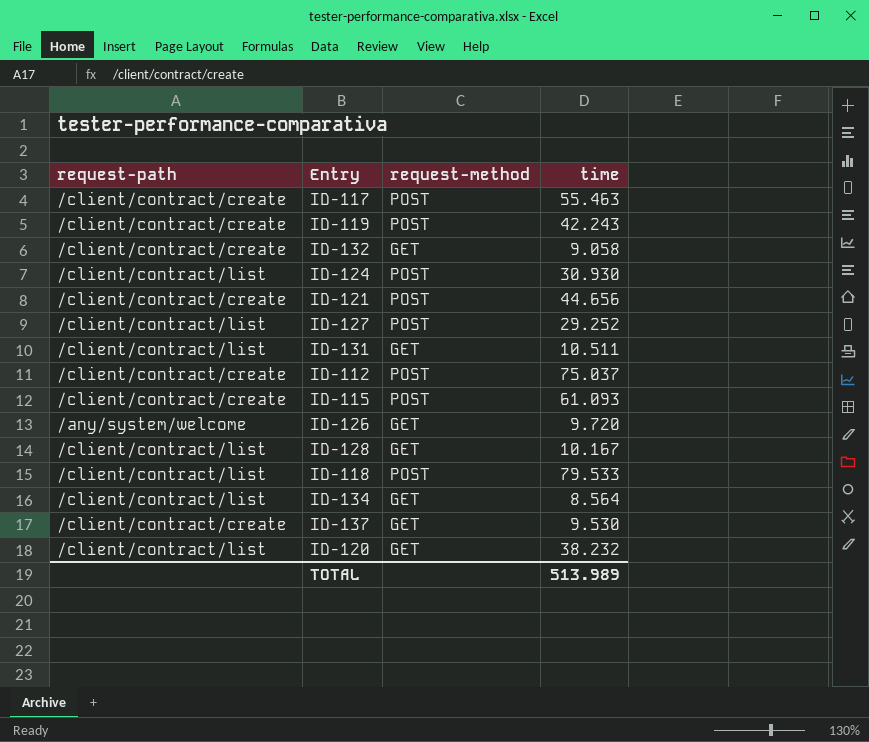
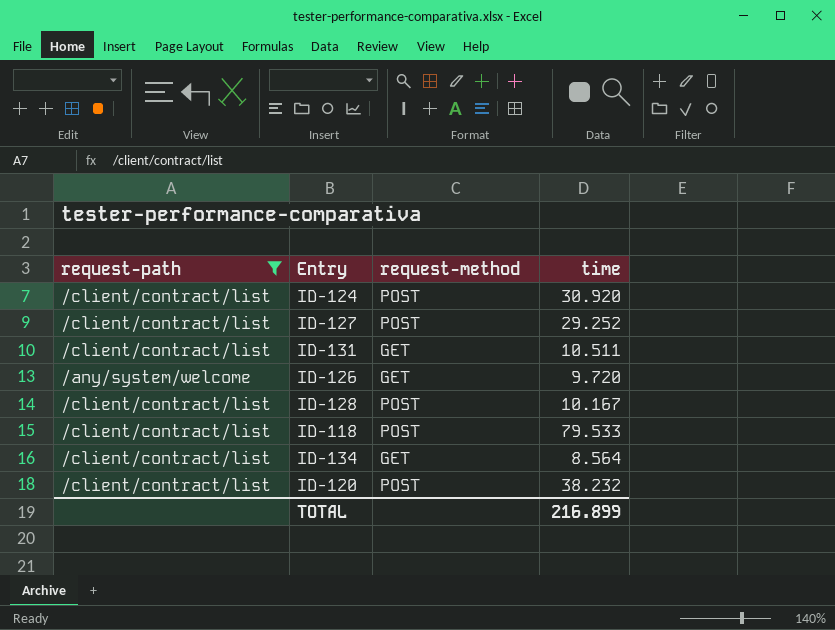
filter: none -> request-path != /client/contract/create
ID-124 | time: 30.930 -> 30.920
ID-128 | request-method: GET -> POST
ID-120 | request-method: GET -> POST
TOTAL | time: 513.989 -> 216.899

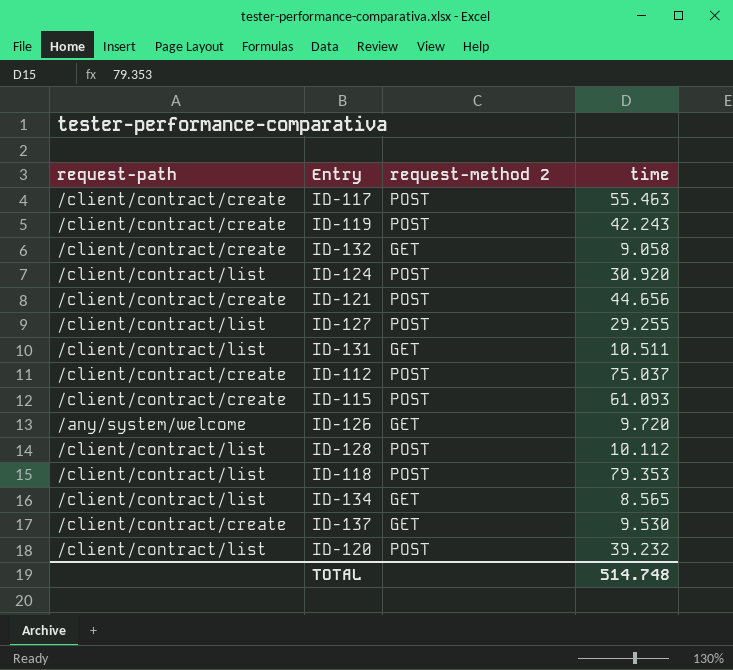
filter: request-path != /client/contract/create -> none
column name: request-method -> request-method 2
ID-127 | time: 29.252 -> 29.255
ID-128 | time: 10.167 -> 10.112
ID-118 | time: 79.533 -> 79.353
ID-134 | time: 8.564 -> 8.565
ID-120 | time: 38.232 -> 39.232
TOTAL | time: 216.899 -> 514.748

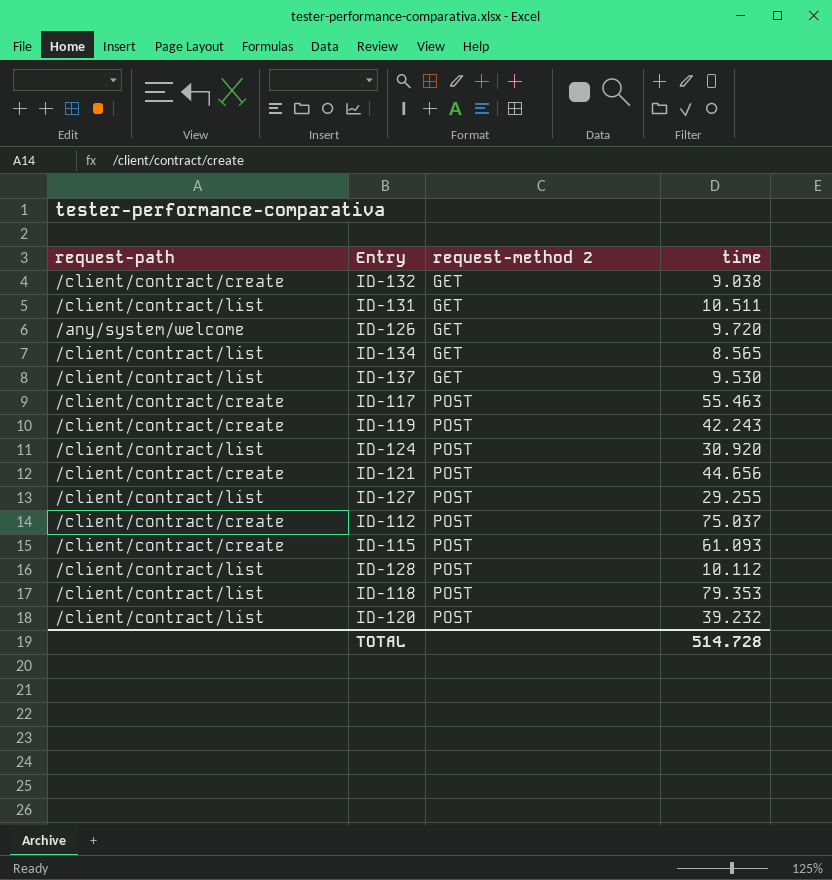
row order: none -> request-method 2 ascending
ID-132 | time: 9.058 -> 9.038
ID-137 | request-path: /client/contract/create -> /client/contract/list
TOTAL | time: 514.748 -> 514.728

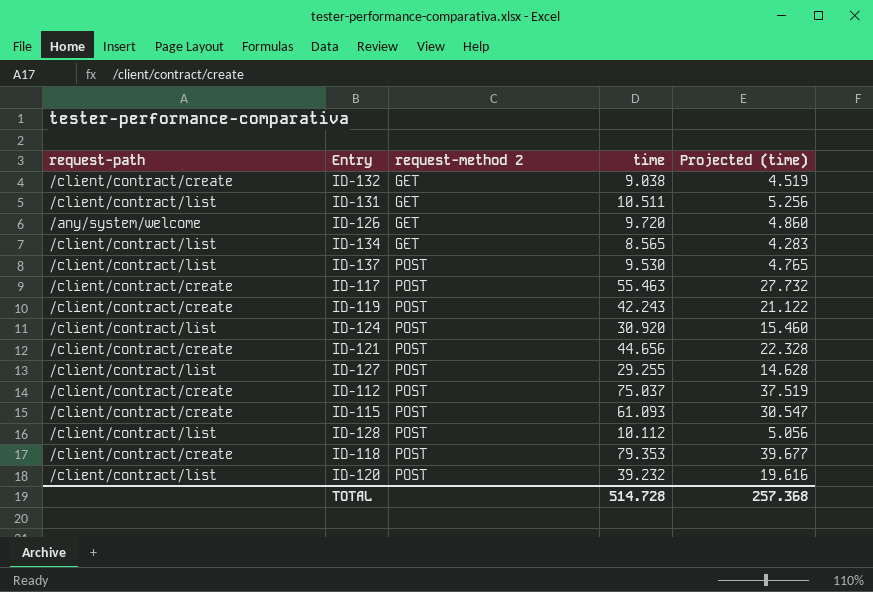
column Projected (time) | formula: none -> [time] * 0.5
ID-137 | request-method 2: GET -> POST
ID-118 | request-path: /client/contract/list -> /client/contract/create

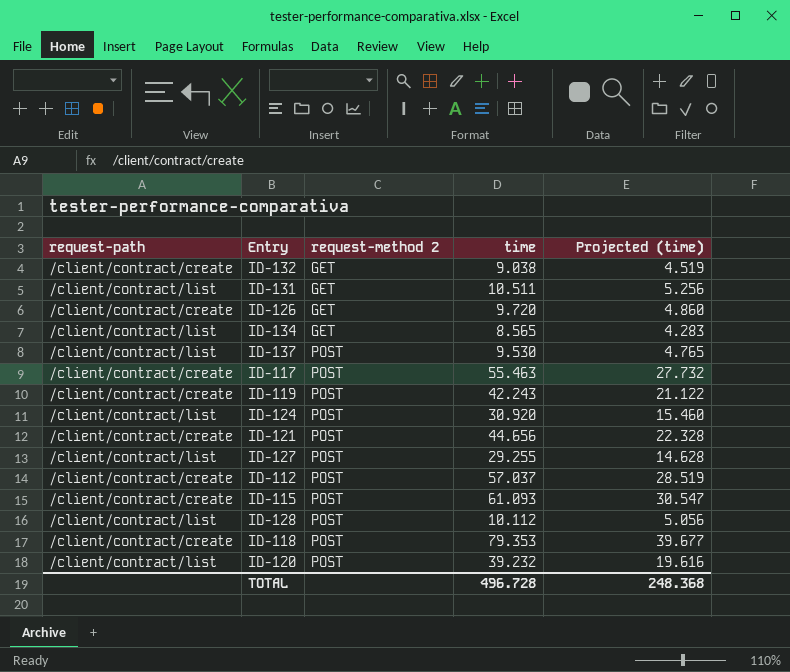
ID-126 | request-path: /any/system/welcome -> /client/contract/create
ID-112 | time: 75.037 -> 57.037
ID-112 | Projected (time): 37.519 -> 28.519
TOTAL | time: 514.728 -> 496.728
TOTAL | Projected (time): 257.368 -> 248.368

